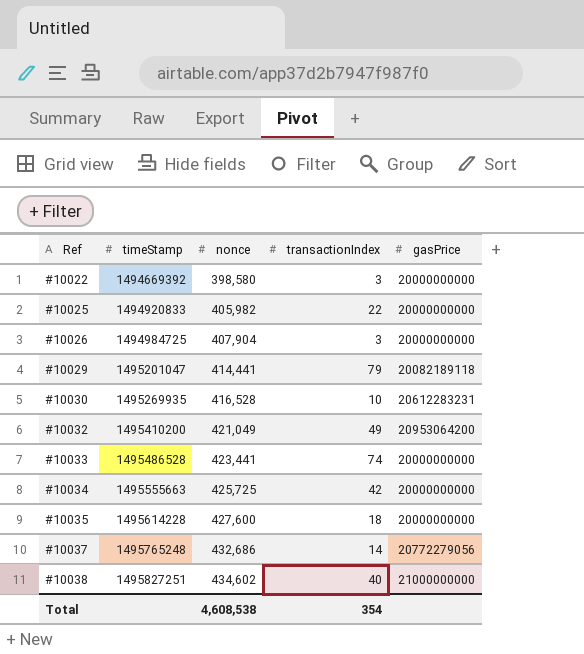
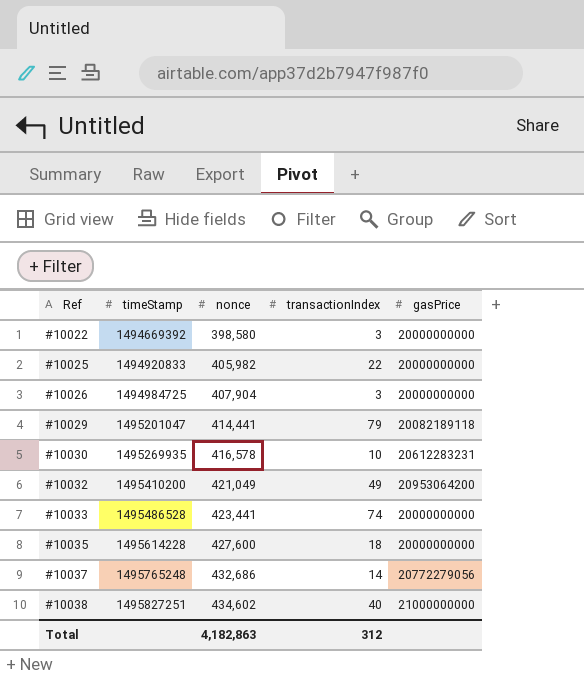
row #10034: 1495555663 | 425,725 | 42 | 20000000000 -> none
#10030 | nonce: 416,528 -> 416,578
Total | nonce: 4,608,538 -> 4,182,863
Total | transactionIndex: 354 -> 312

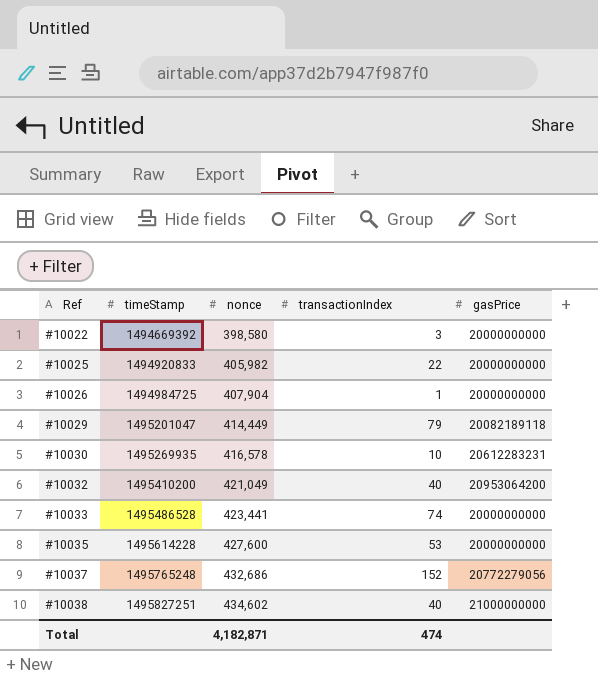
#10026 | transactionIndex: 3 -> 1
#10029 | nonce: 414,441 -> 414,449
#10032 | transactionIndex: 49 -> 40
#10035 | transactionIndex: 18 -> 53
#10037 | transactionIndex: 14 -> 152
Total | nonce: 4,182,863 -> 4,182,871
Total | transactionIndex: 312 -> 474

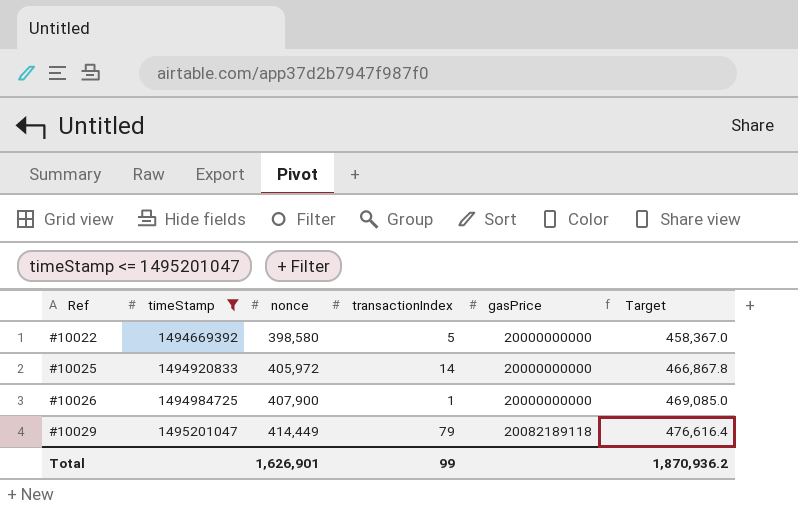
filter: none -> timeStamp <= 1495201047
column Target | formula: none -> [nonce] * 1.15
#10022 | transactionIndex: 3 -> 5
#10025 | nonce: 405,982 -> 405,972
#10025 | transactionIndex: 22 -> 14
#10026 | nonce: 407,904 -> 407,900
Total | nonce: 4,182,871 -> 1,626,901
Total | transactionIndex: 474 -> 99

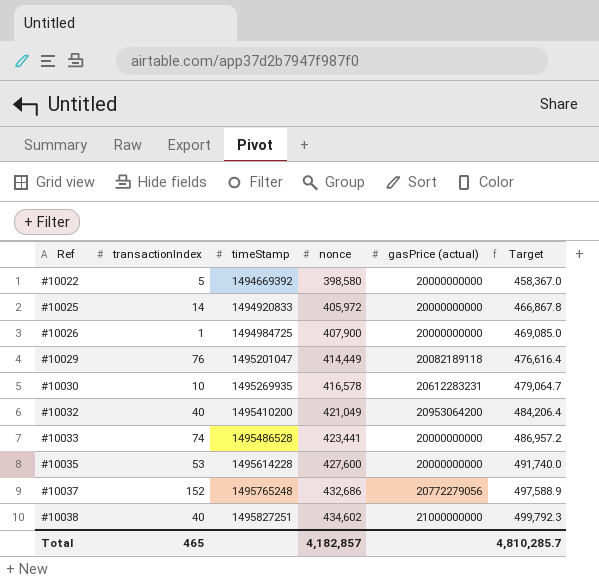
filter: timeStamp <= 1495201047 -> none
column transactionIndex | position: 4 -> 2
column name: gasPrice -> gasPrice (actual)
#10029 | transactionIndex: 79 -> 76
Total | transactionIndex: 99 -> 465
Total | nonce: 1,626,901 -> 4,182,857
Total | Target: 1,870,936.2 -> 4,810,285.7

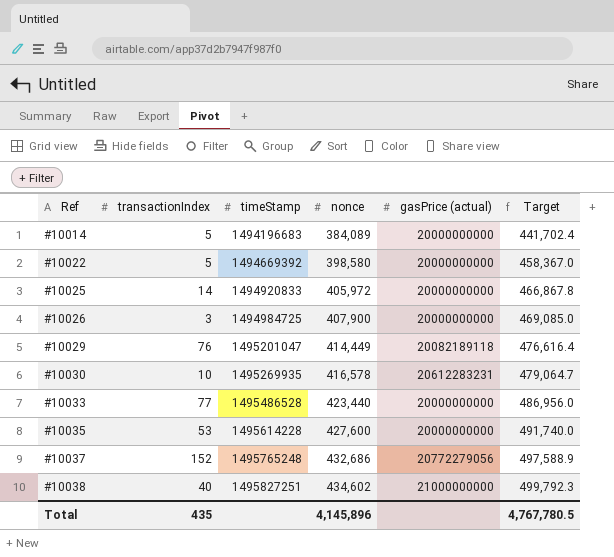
row #10032: 40 | 1495410200 | 421,049 | 20953064200 | 484,206.4 -> none
row #10014: none -> 5 | 1494196683 | 384,089 | 20000000000 | 441,702.4
#10026 | transactionIndex: 1 -> 3
#10033 | transactionIndex: 74 -> 77
#10033 | nonce: 423,441 -> 423,440
#10033 | Target: 486,957.2 -> 486,956.0
Total | transactionIndex: 465 -> 435
Total | nonce: 4,182,857 -> 4,145,896
Total | Target: 4,810,285.7 -> 4,767,780.5

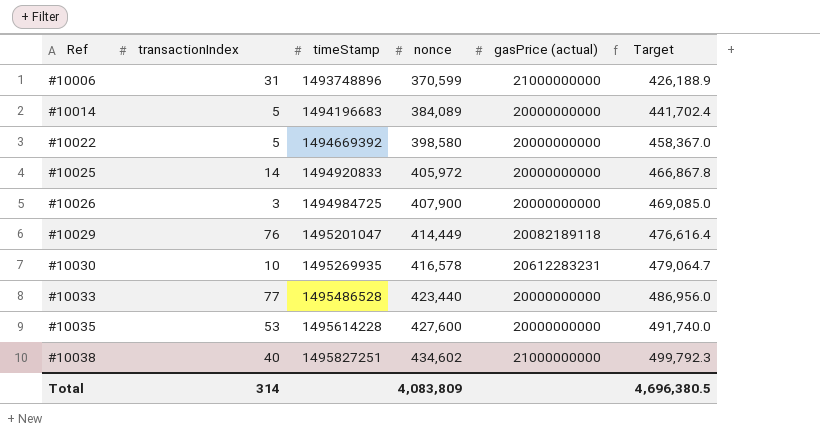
row #10037: 152 | 1495765248 | 432,686 | 20772279056 | 497,588.9 -> none
row #10006: none -> 31 | 1493748896 | 370,599 | 21000000000 | 426,188.9
Total | transactionIndex: 435 -> 314
Total | nonce: 4,145,896 -> 4,083,809
Total | Target: 4,767,780.5 -> 4,696,380.5

